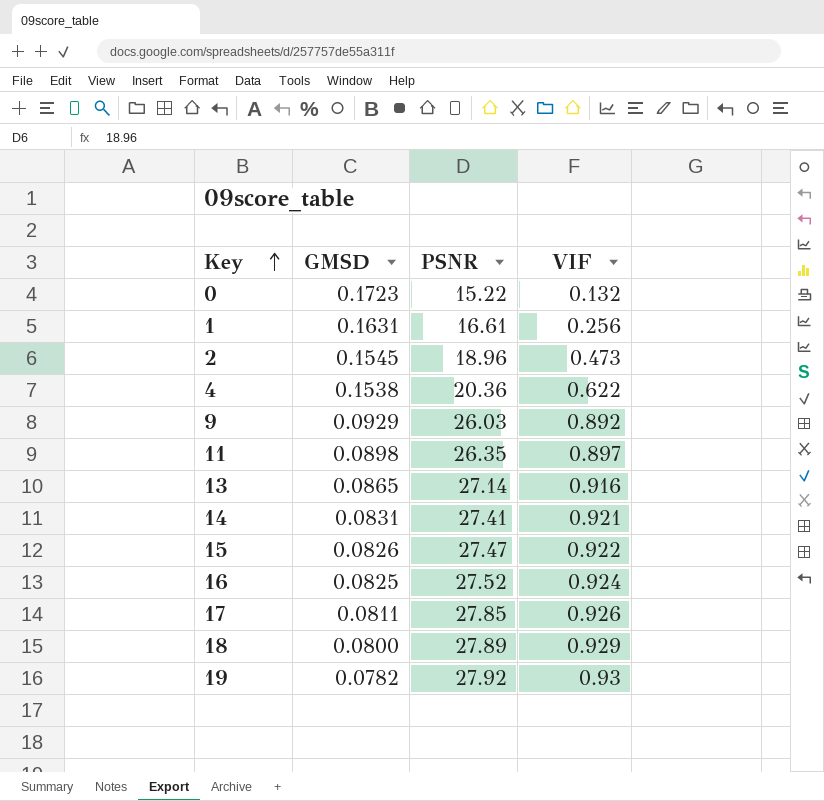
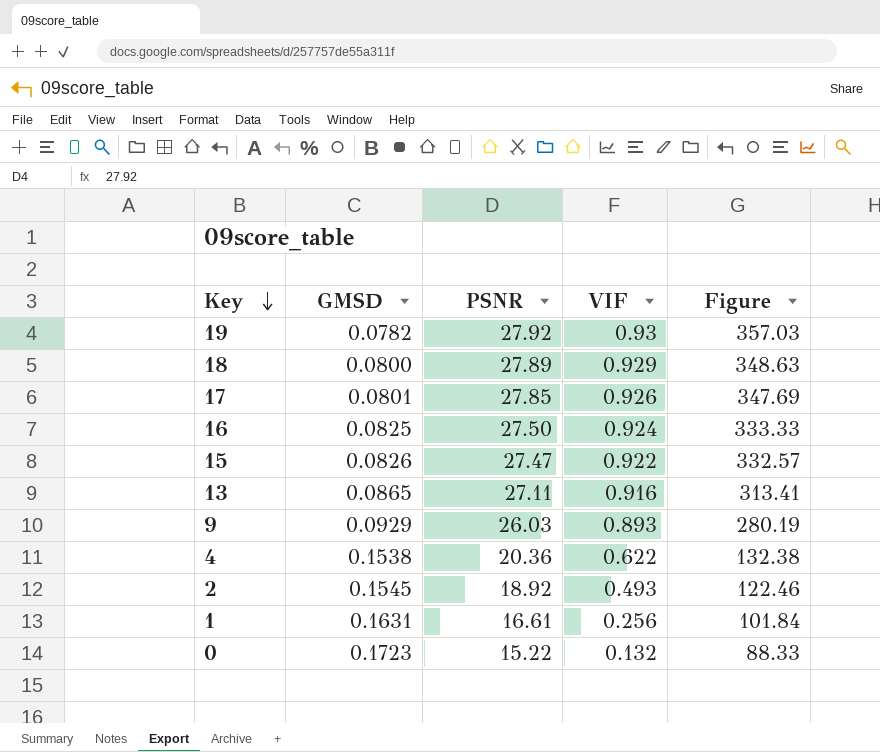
row order: Key ascending -> Key descending
column Figure | formula: none -> [PSNR] / [GMSD]
row 11: 0.0898 | 26.35 | 0.897 -> none
row 14: 0.0831 | 27.41 | 0.921 -> none
17 | GMSD: 0.0811 -> 0.0801
16 | PSNR: 27.52 -> 27.50
13 | PSNR: 27.14 -> 27.11
9 | VIF: 0.892 -> 0.893
2 | PSNR: 18.96 -> 18.92
2 | VIF: 0.473 -> 0.493

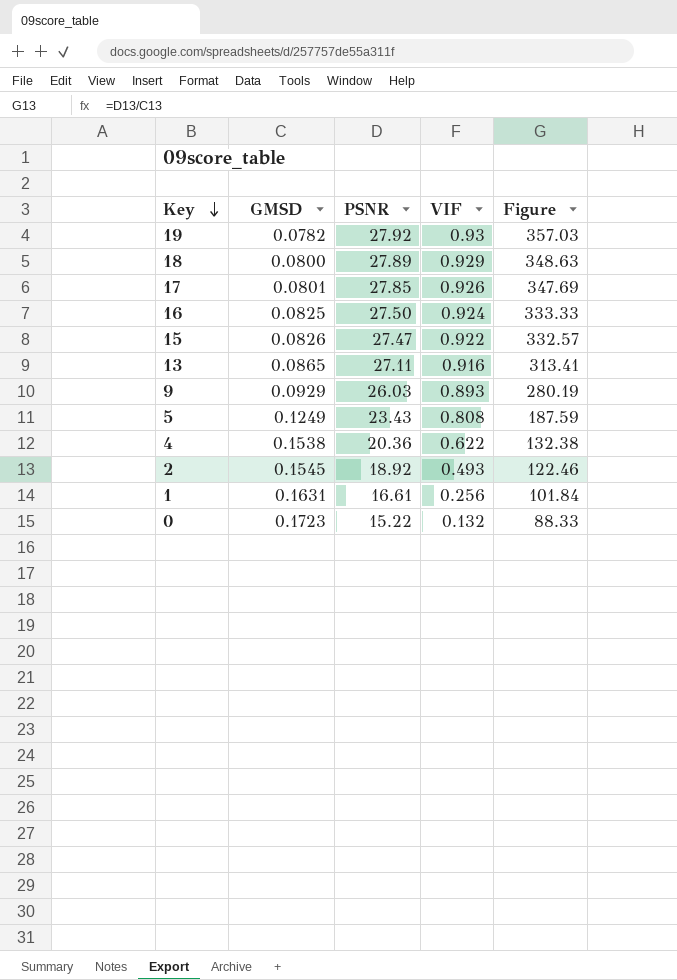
row 5: none -> 0.1249 | 23.43 | 0.808 | 187.59

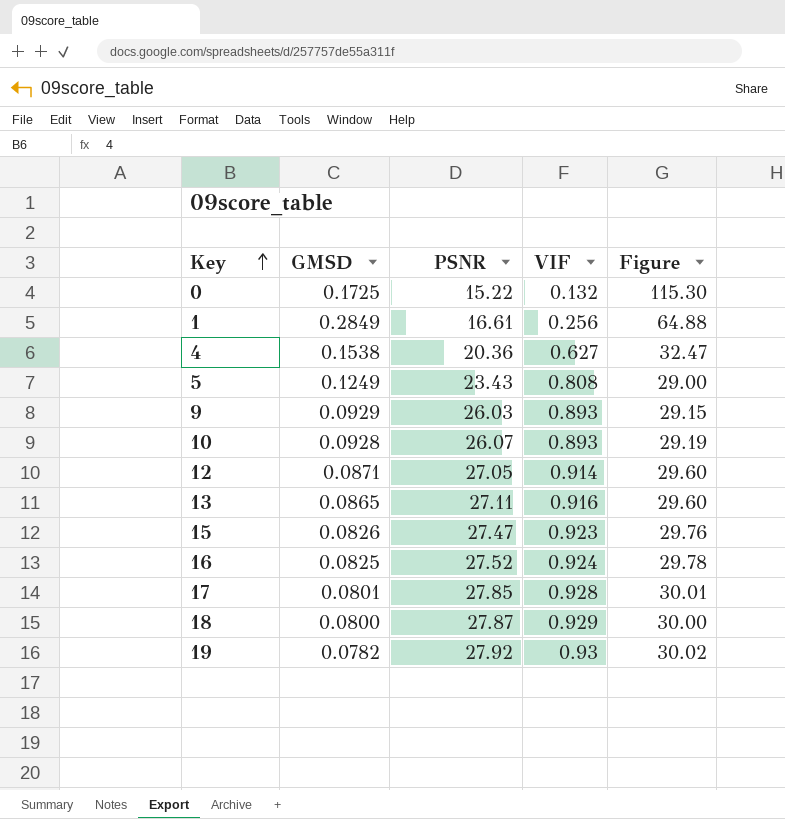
row order: Key descending -> Key ascending
column Figure | formula: [PSNR] / [GMSD] -> [PSNR] / [VIF]
row 2: 0.1545 | 18.92 | 0.493 | 122.46 -> none
0 | GMSD: 0.1723 -> 0.1725
1 | GMSD: 0.1631 -> 0.2849
4 | VIF: 0.622 -> 0.627
row 10: none -> 0.0928 | 26.07 | 0.893 | 29.19
row 12: none -> 0.0871 | 27.05 | 0.914 | 29.60
15 | VIF: 0.922 -> 0.923
16 | PSNR: 27.50 -> 27.52
17 | VIF: 0.926 -> 0.928
18 | PSNR: 27.89 -> 27.87

